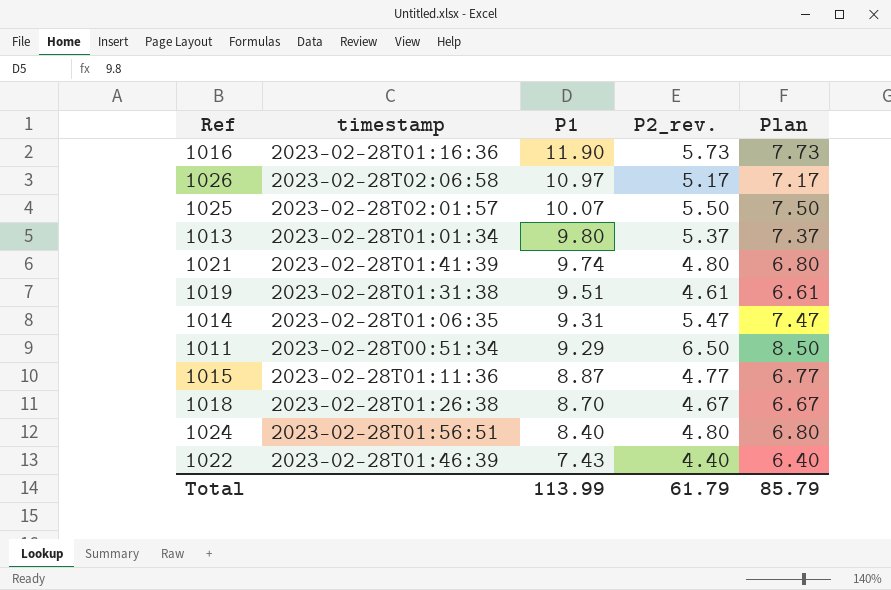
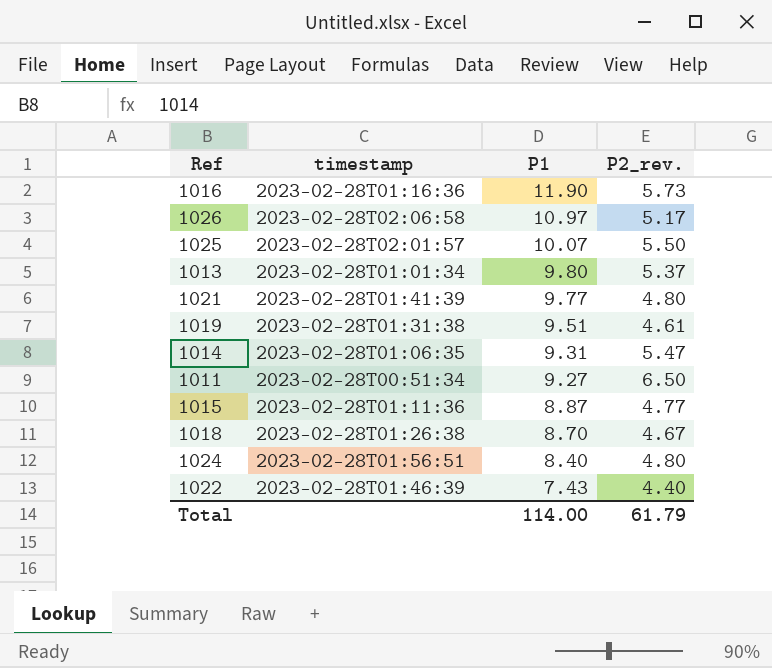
column Plan | formula: [P2_rev.] + 2 -> none
1021 | P1: 9.74 -> 9.77
1011 | P1: 9.29 -> 9.27
Total | P1: 113.99 -> 114.00

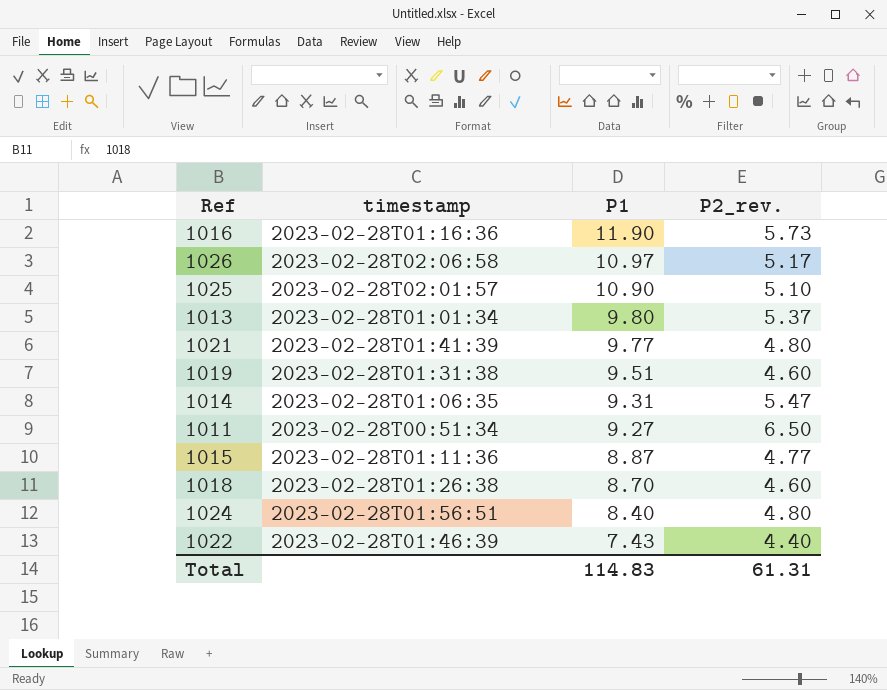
1025 | P1: 10.07 -> 10.90
1025 | P2_rev.: 5.50 -> 5.10
1019 | P2_rev.: 4.61 -> 4.60
1018 | P2_rev.: 4.67 -> 4.60
Total | P1: 114.00 -> 114.83
Total | P2_rev.: 61.79 -> 61.31

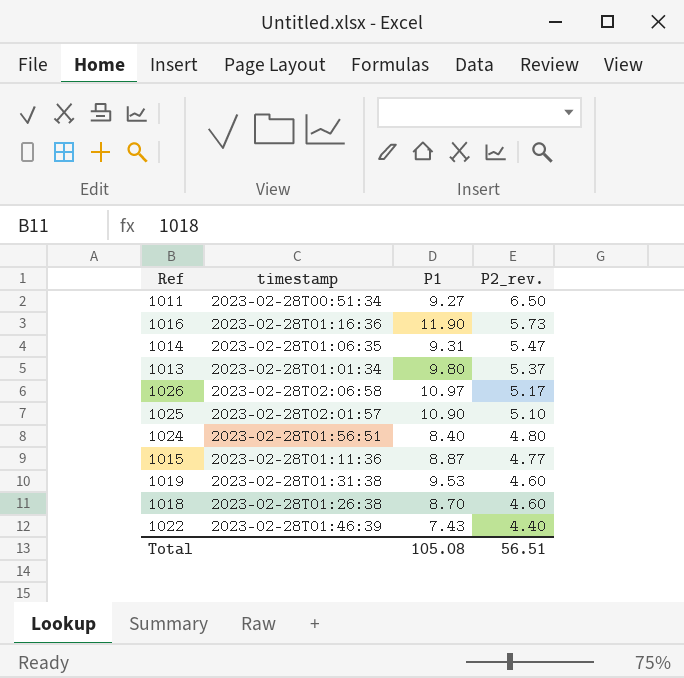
row order: P1 descending -> P2_rev. descending
row 1021: 2023-02-28T01:41:39 | 9.77 | 4.80 -> none
1019 | P1: 9.51 -> 9.53
Total | P1: 114.83 -> 105.08
Total | P2_rev.: 61.31 -> 56.51

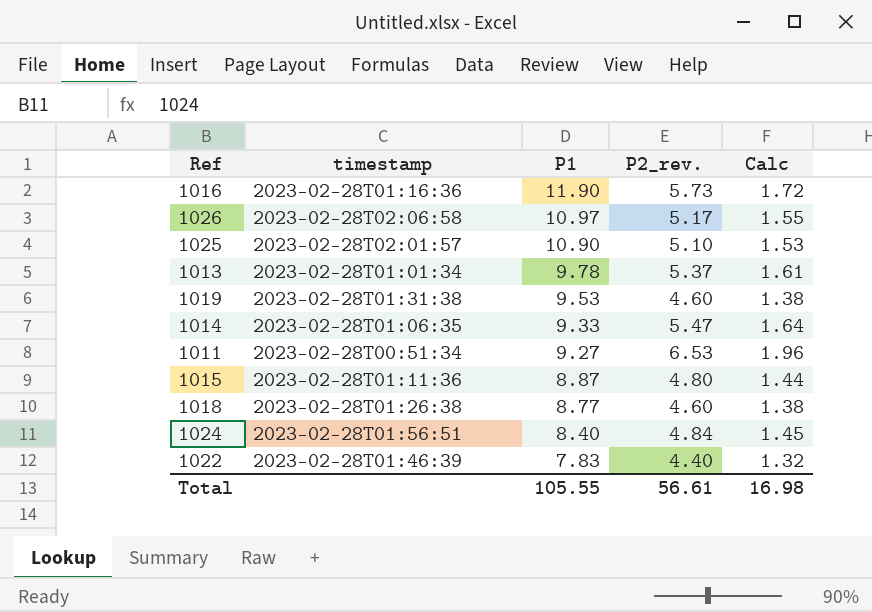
row order: P2_rev. descending -> P1 descending
column Calc | formula: none -> [P2_rev.] * 0.3
1013 | P1: 9.80 -> 9.78
1014 | P1: 9.31 -> 9.33
1011 | P2_rev.: 6.50 -> 6.53
1015 | P2_rev.: 4.77 -> 4.80
1018 | P1: 8.70 -> 8.77
1024 | P2_rev.: 4.80 -> 4.84
1022 | P1: 7.43 -> 7.83
Total | P1: 105.08 -> 105.55
Total | P2_rev.: 56.51 -> 56.61

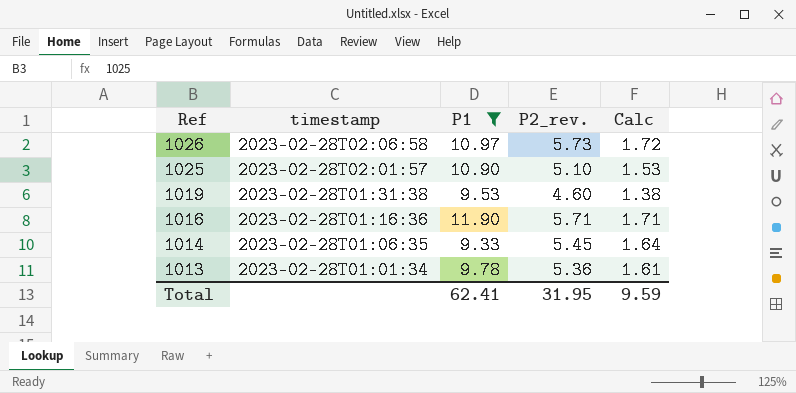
filter: none -> P1 >= 9.33
row order: P1 descending -> Ref descending
1026 | P2_rev.: 5.17 -> 5.73
1026 | Calc: 1.55 -> 1.72
1016 | P2_rev.: 5.73 -> 5.71
1016 | Calc: 1.72 -> 1.71
1014 | P2_rev.: 5.47 -> 5.45
1013 | P2_rev.: 5.37 -> 5.36
Total | P1: 105.55 -> 62.41
Total | P2_rev.: 56.61 -> 31.95
Total | Calc: 16.98 -> 9.59

